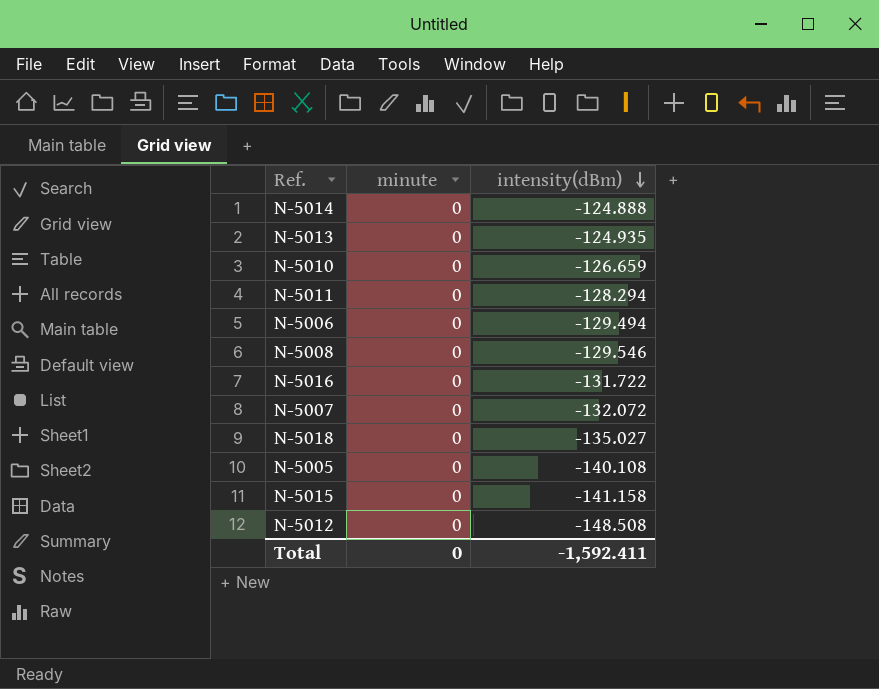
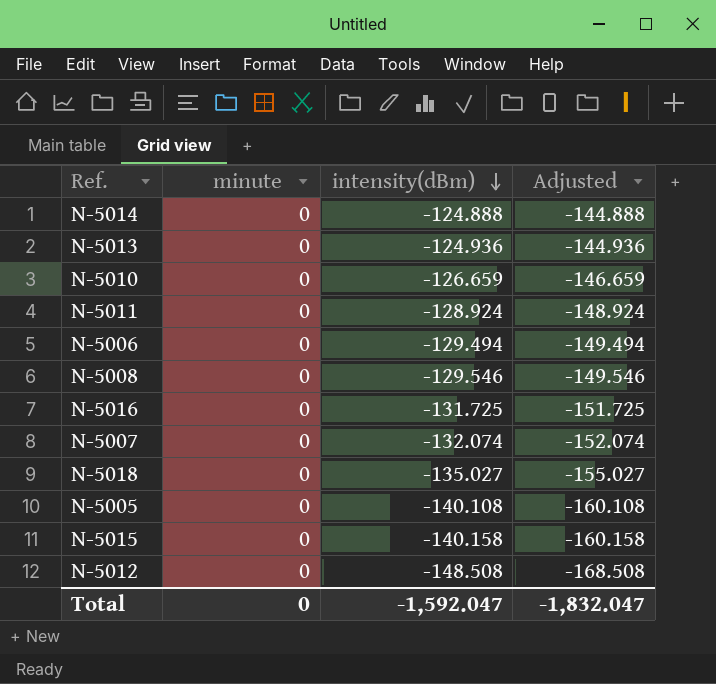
column Adjusted | formula: none -> [intensity(dBm)] - 20
N-5013 | intensity(dBm): -124.935 -> -124.936
N-5011 | intensity(dBm): -128.294 -> -128.924
N-5016 | intensity(dBm): -131.722 -> -131.725
N-5007 | intensity(dBm): -132.072 -> -132.074
N-5015 | intensity(dBm): -141.158 -> -140.158
Total | intensity(dBm): -1,592.411 -> -1,592.047

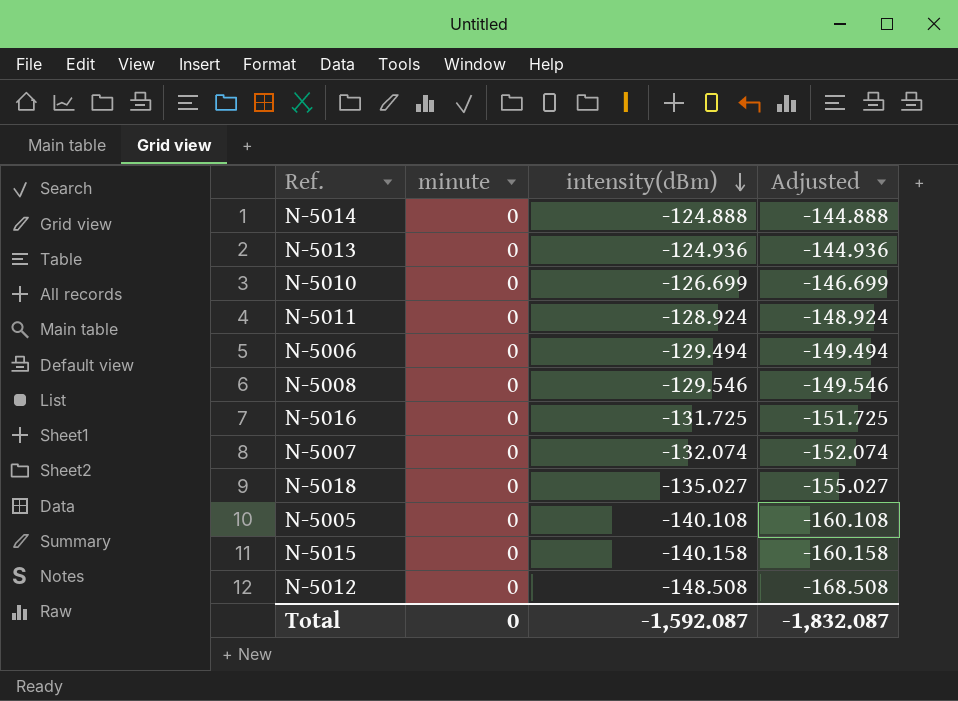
N-5010 | intensity(dBm): -126.659 -> -126.699
N-5010 | Adjusted: -146.659 -> -146.699
Total | intensity(dBm): -1,592.047 -> -1,592.087
Total | Adjusted: -1,832.047 -> -1,832.087

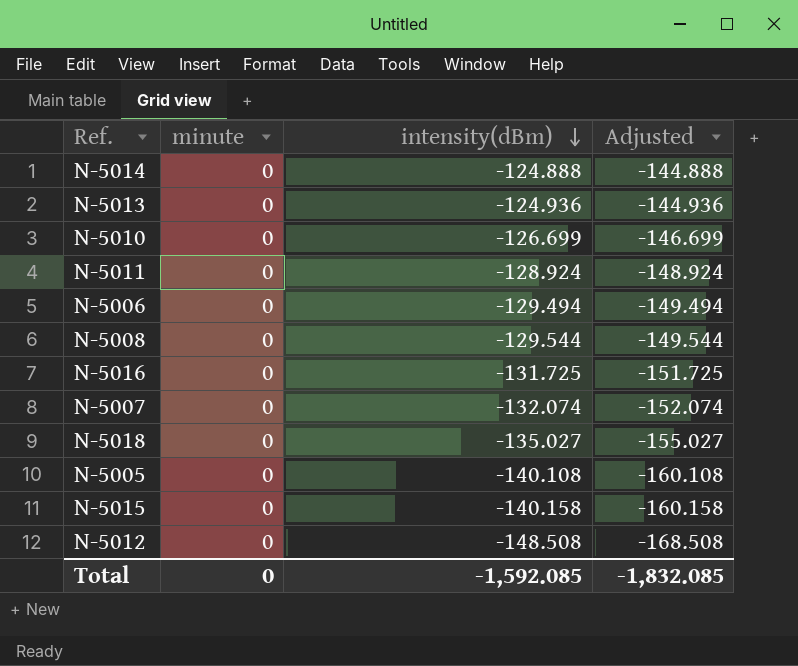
N-5008 | intensity(dBm): -129.546 -> -129.544
N-5008 | Adjusted: -149.546 -> -149.544
Total | intensity(dBm): -1,592.087 -> -1,592.085
Total | Adjusted: -1,832.087 -> -1,832.085

